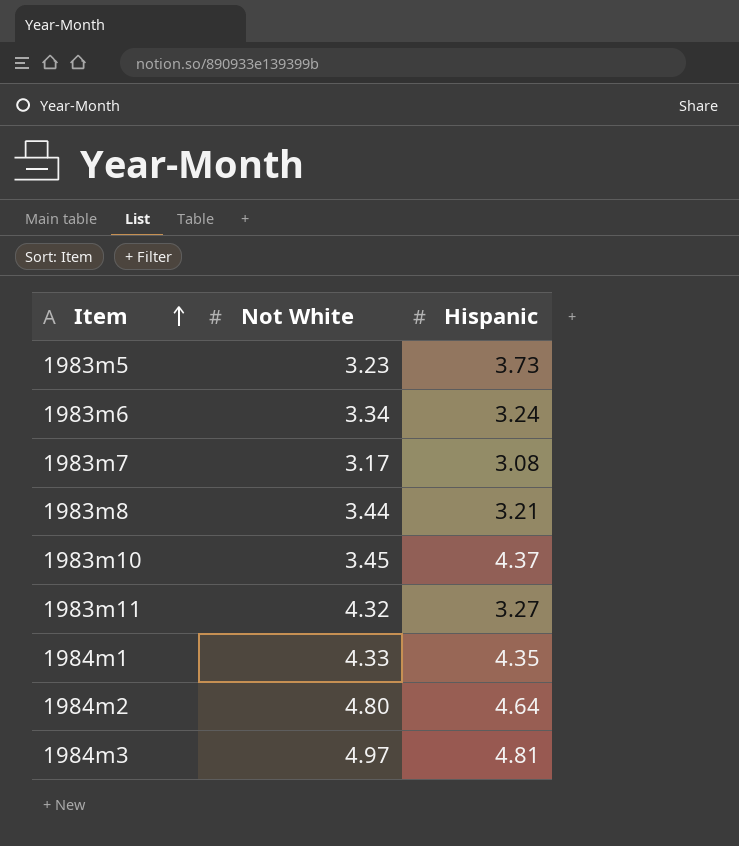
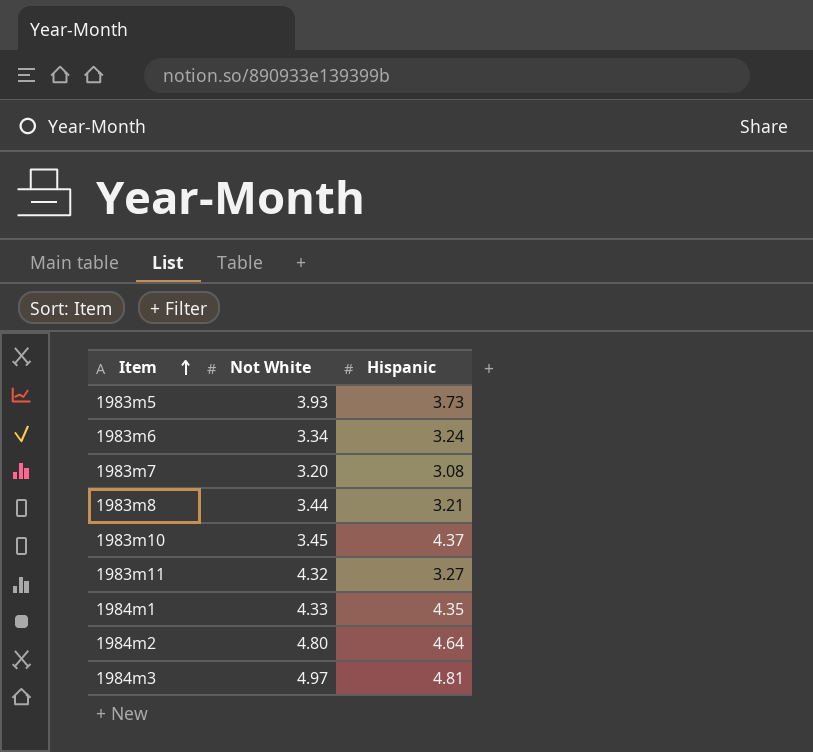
1983m5 | Not White: 3.23 -> 3.93
1983m7 | Not White: 3.17 -> 3.20

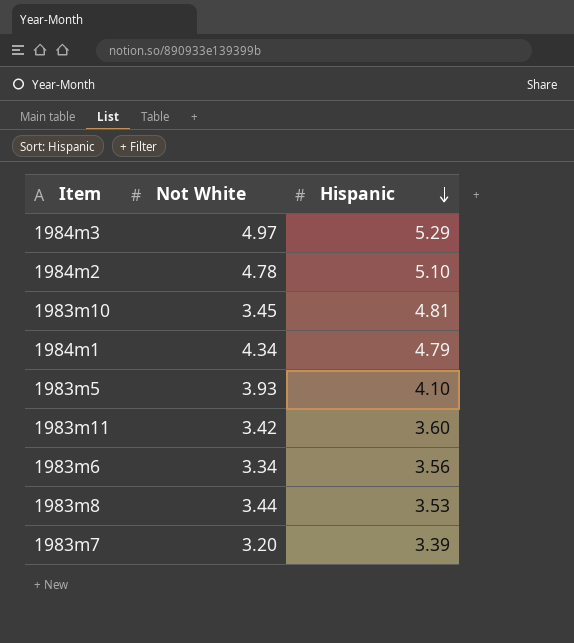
row order: Item ascending -> Hispanic descending
1984m3 | Hispanic: 4.81 -> 5.29
1984m2 | Not White: 4.80 -> 4.78
1984m2 | Hispanic: 4.64 -> 5.10
1983m10 | Hispanic: 4.37 -> 4.81
1984m1 | Not White: 4.33 -> 4.34
1984m1 | Hispanic: 4.35 -> 4.79
1983m5 | Hispanic: 3.73 -> 4.10
1983m11 | Not White: 4.32 -> 3.42
1983m11 | Hispanic: 3.27 -> 3.60
1983m6 | Hispanic: 3.24 -> 3.56
1983m8 | Hispanic: 3.21 -> 3.53
1983m7 | Hispanic: 3.08 -> 3.39

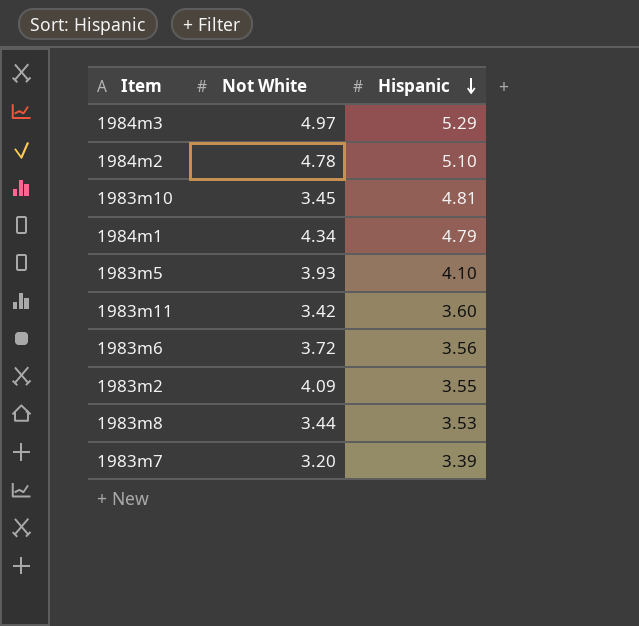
1983m6 | Not White: 3.34 -> 3.72
row 1983m2: none -> 4.09 | 3.55

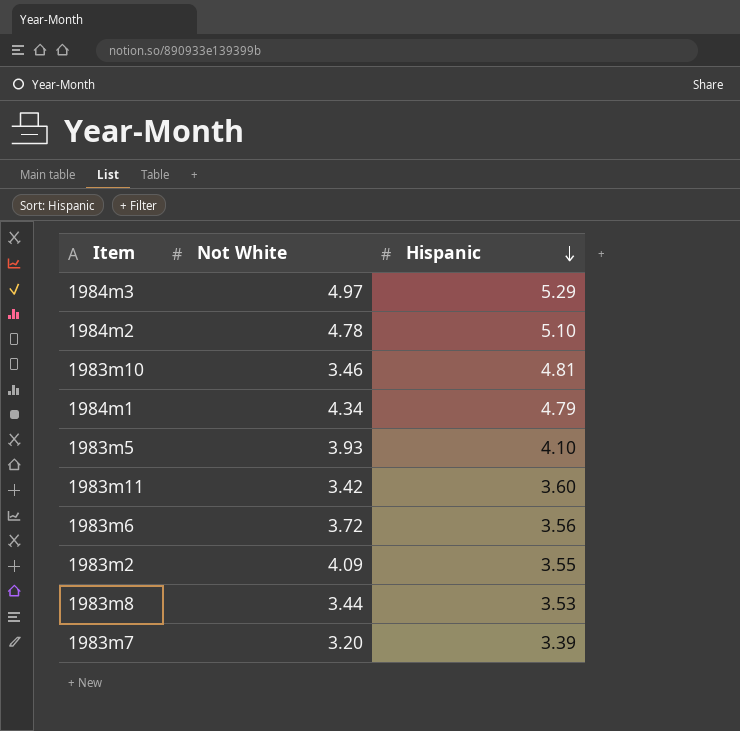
1983m10 | Not White: 3.45 -> 3.46

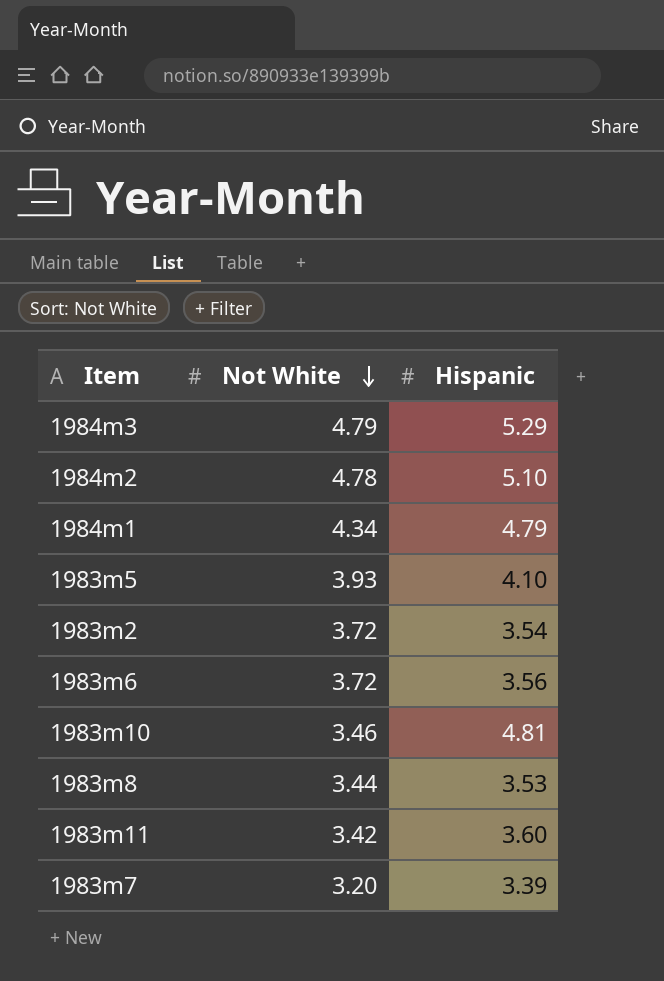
row order: Hispanic descending -> Not White descending
1984m3 | Not White: 4.97 -> 4.79
1983m2 | Not White: 4.09 -> 3.72
1983m2 | Hispanic: 3.55 -> 3.54

